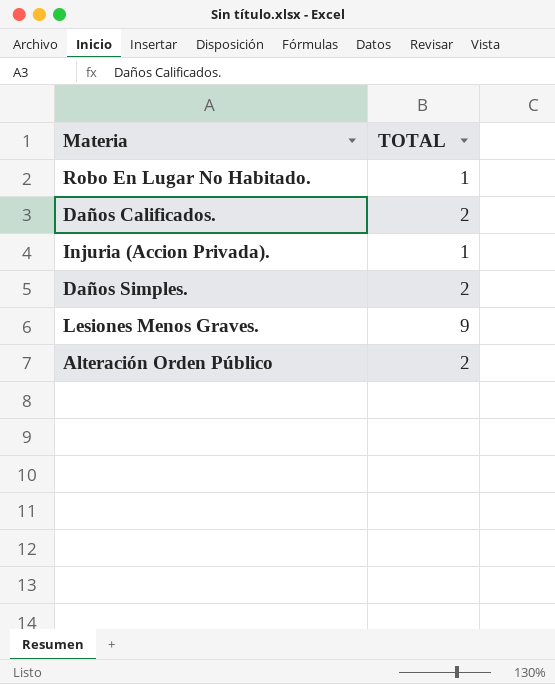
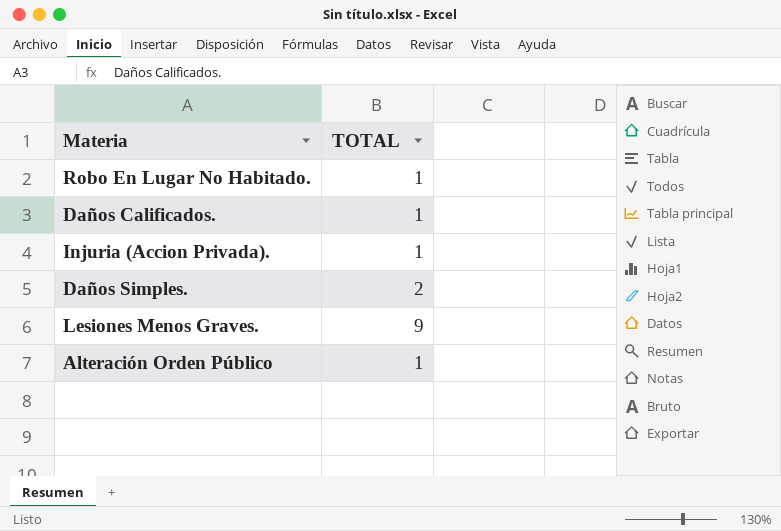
Daños Calificados. | TOTAL: 2 -> 1
Alteración Orden Público | TOTAL: 2 -> 1

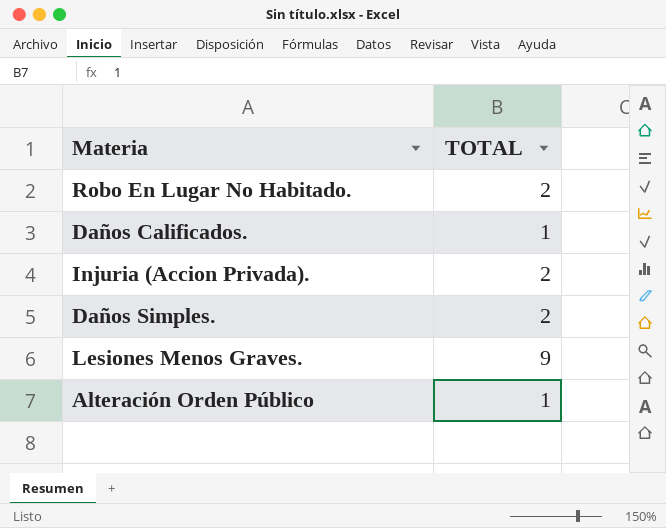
Robo En Lugar No Habitado. | TOTAL: 1 -> 2
Injuria (Accion Privada). | TOTAL: 1 -> 2

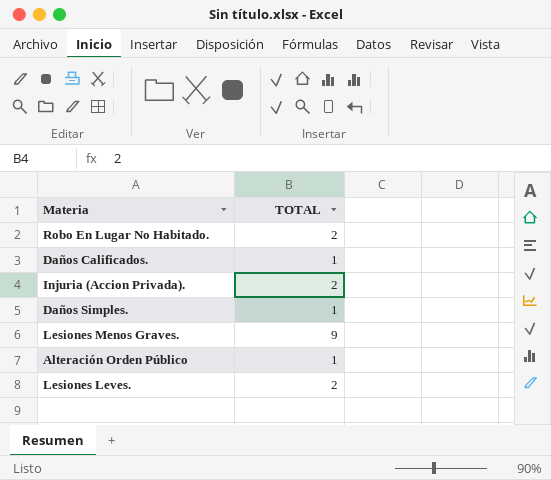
Daños Simples. | TOTAL: 2 -> 1
row Lesiones Leves.: none -> 2

